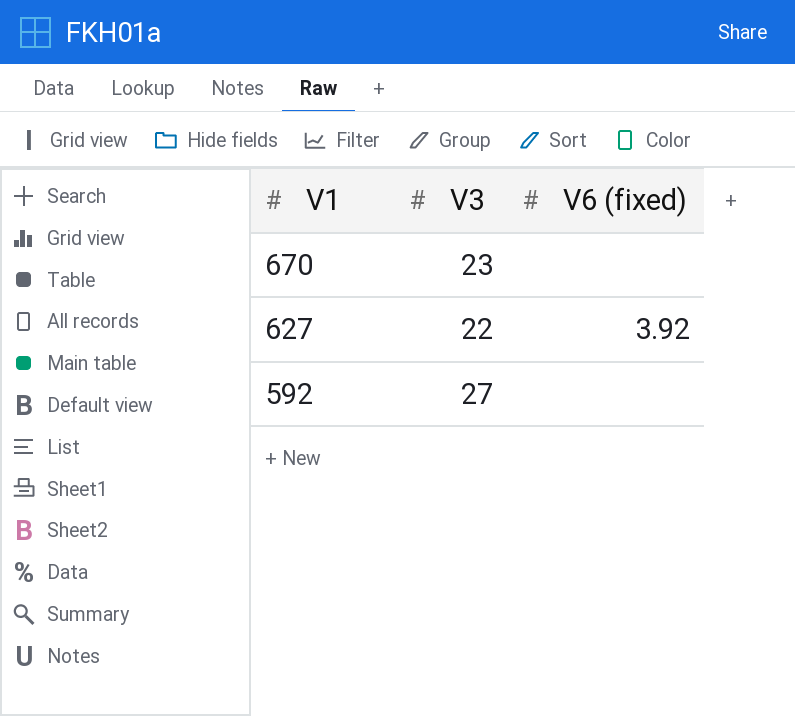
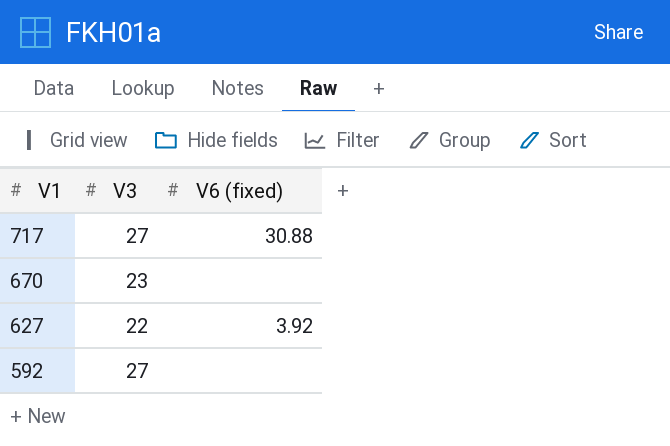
row 717: none -> 27 | 30.88

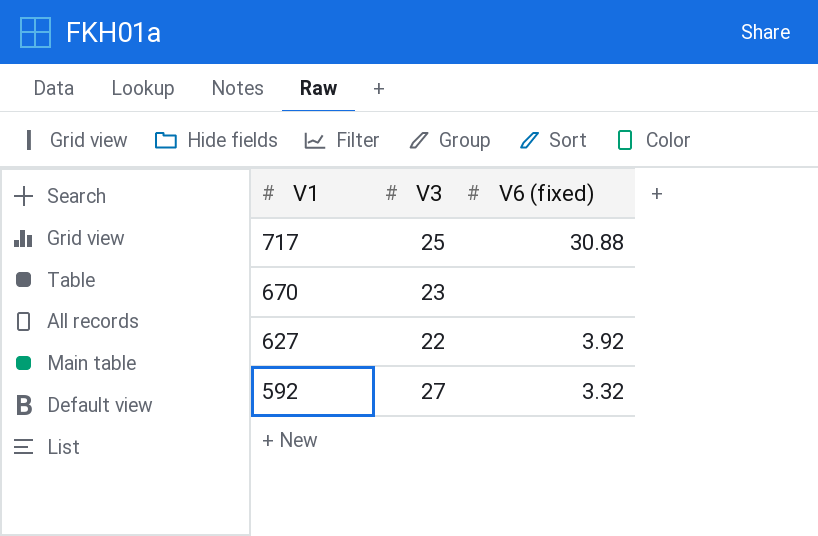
717 | V3: 27 -> 25
592 | V6 (fixed): none -> 3.32

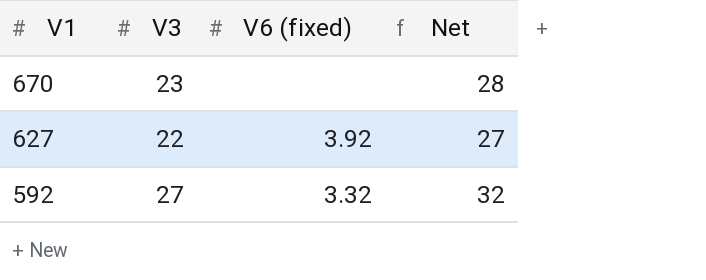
column Net | formula: none -> [V3] + 5
row 717: 25 | 30.88 -> none

